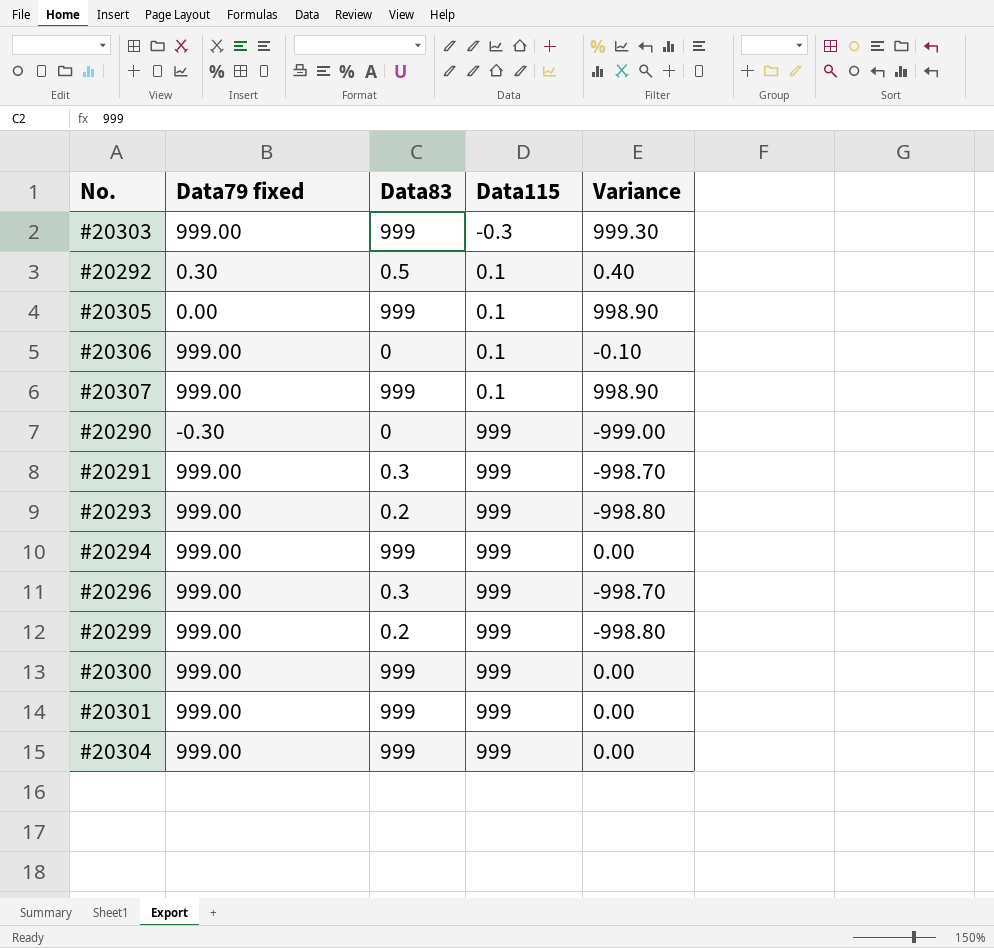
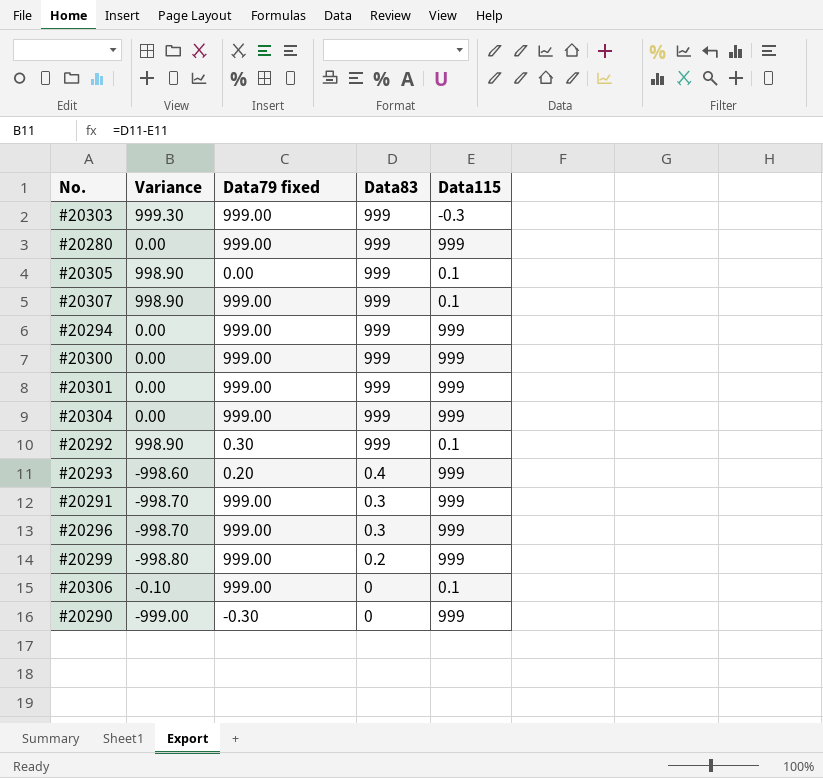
row order: Data115 ascending -> Data83 descending
column Variance | position: 5 -> 2
row #20280: none -> 0.00 | 999.00 | 999 | 999
#20292 | Variance: 0.40 -> 998.90
#20292 | Data83: 0.5 -> 999
#20293 | Variance: -998.80 -> -998.60
#20293 | Data79 fixed: 999.00 -> 0.20
#20293 | Data83: 0.2 -> 0.4

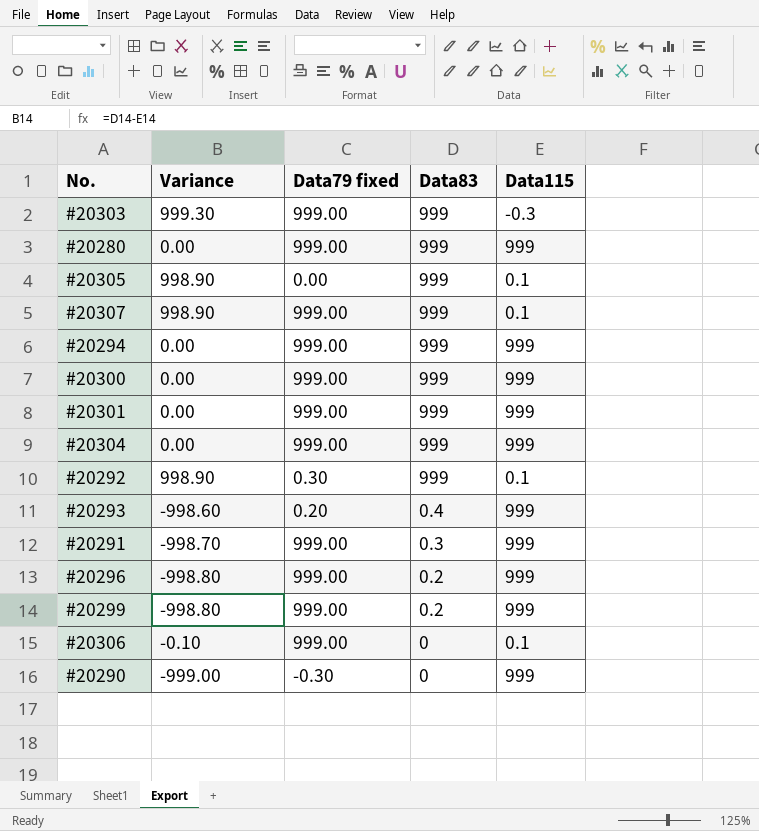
#20296 | Variance: -998.70 -> -998.80
#20296 | Data83: 0.3 -> 0.2

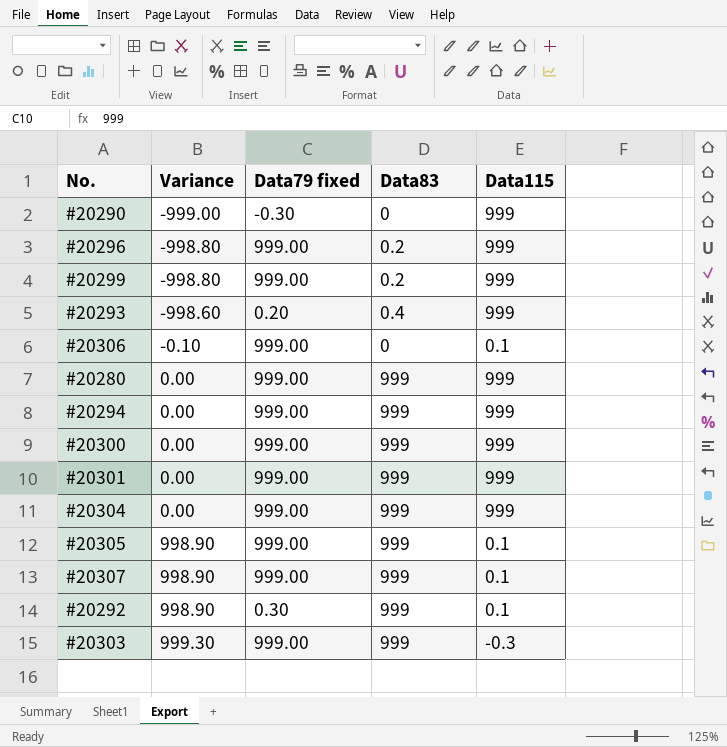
row order: Data83 descending -> Variance ascending
row #20291: -998.70 | 999.00 | 0.3 | 999 -> none
#20305 | Data79 fixed: 0.00 -> 999.00

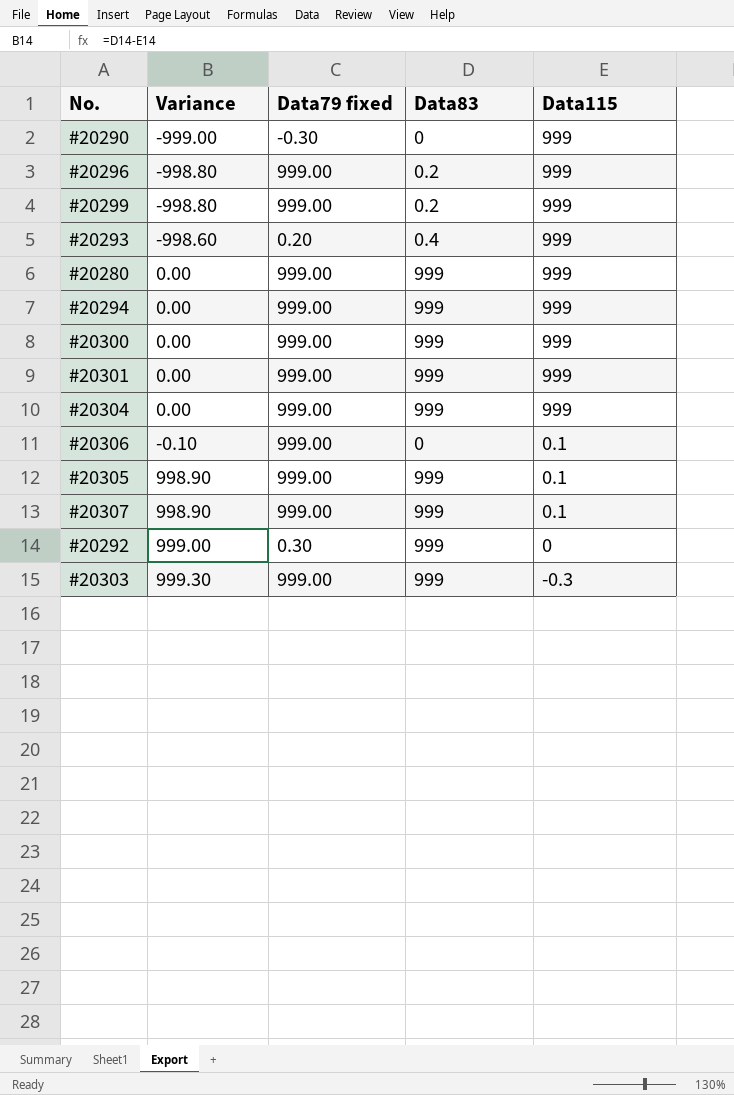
row order: Variance ascending -> Data115 descending
#20292 | Variance: 998.90 -> 999.00
#20292 | Data115: 0.1 -> 0

